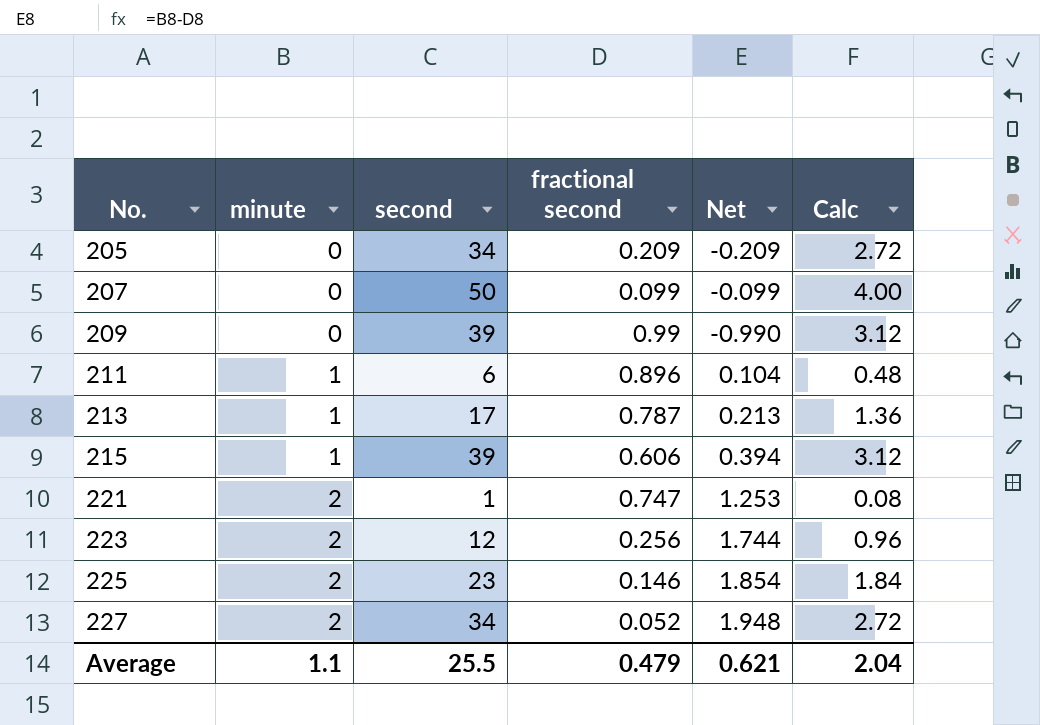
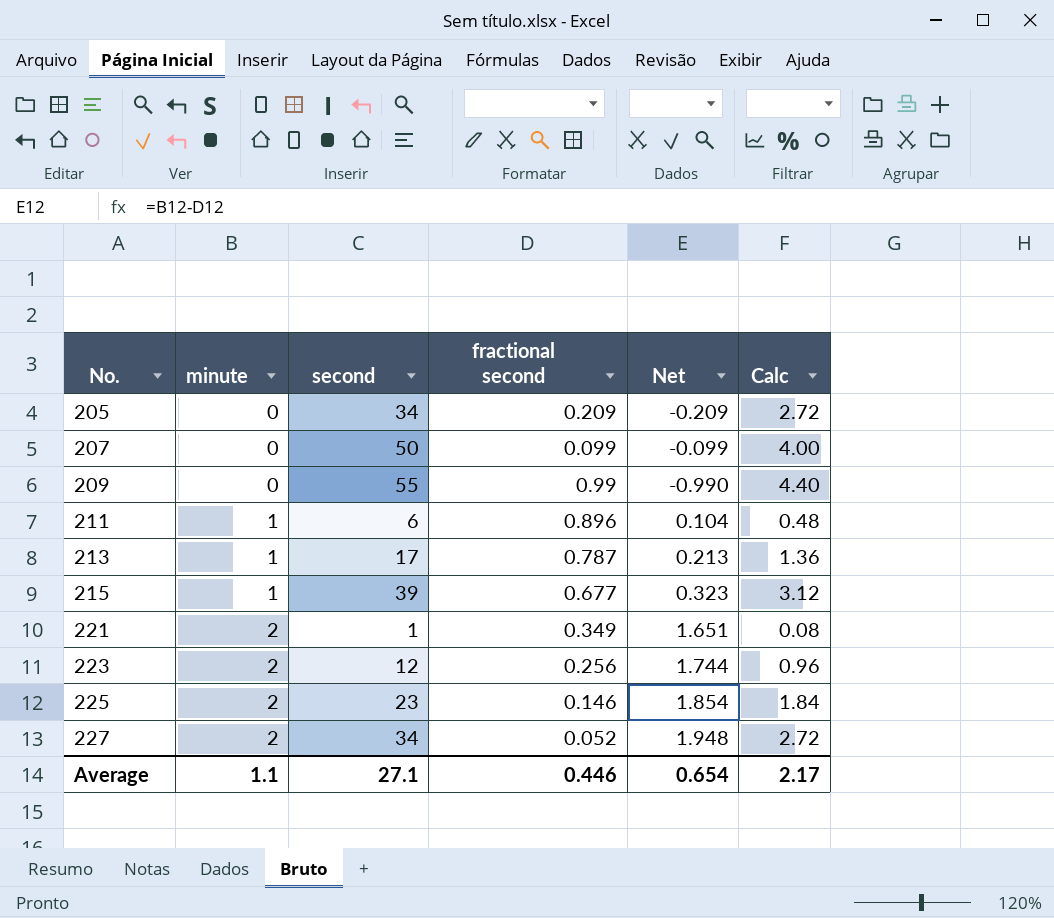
209 | second: 39 -> 55
209 | Calc: 3.12 -> 4.40
215 | fractional second: 0.606 -> 0.677
215 | Net: 0.394 -> 0.323
221 | fractional second: 0.747 -> 0.349
221 | Net: 1.253 -> 1.651
Average | second: 25.5 -> 27.1
Average | fractional second: 0.479 -> 0.446
Average | Net: 0.621 -> 0.654
Average | Calc: 2.04 -> 2.17

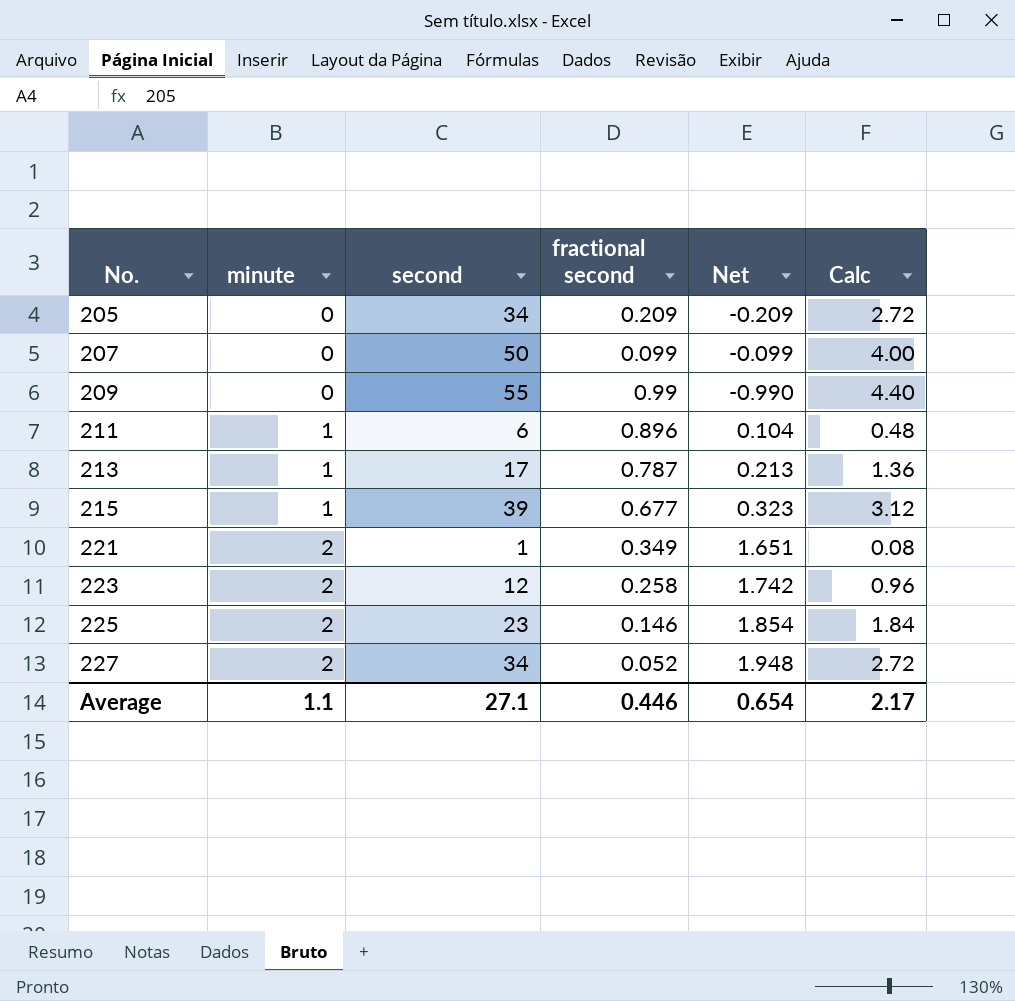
223 | fractional second: 0.256 -> 0.258
223 | Net: 1.744 -> 1.742

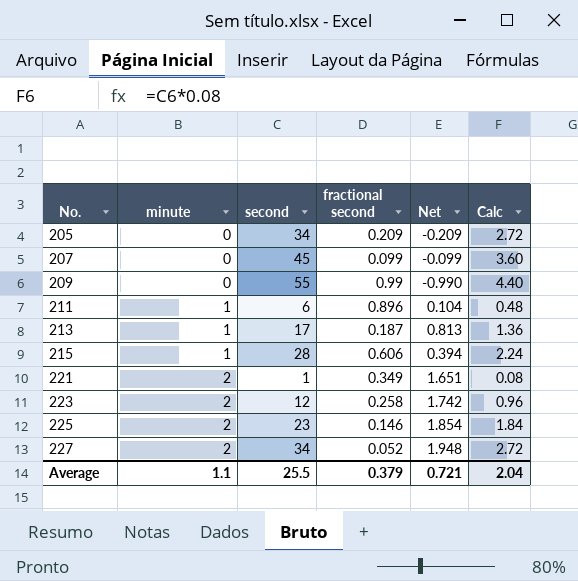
207 | second: 50 -> 45
207 | Calc: 4.00 -> 3.60
213 | fractional second: 0.787 -> 0.187
213 | Net: 0.213 -> 0.813
215 | second: 39 -> 28
215 | fractional second: 0.677 -> 0.606
215 | Net: 0.323 -> 0.394
215 | Calc: 3.12 -> 2.24
Average | second: 27.1 -> 25.5
Average | fractional second: 0.446 -> 0.379
Average | Net: 0.654 -> 0.721
Average | Calc: 2.17 -> 2.04

